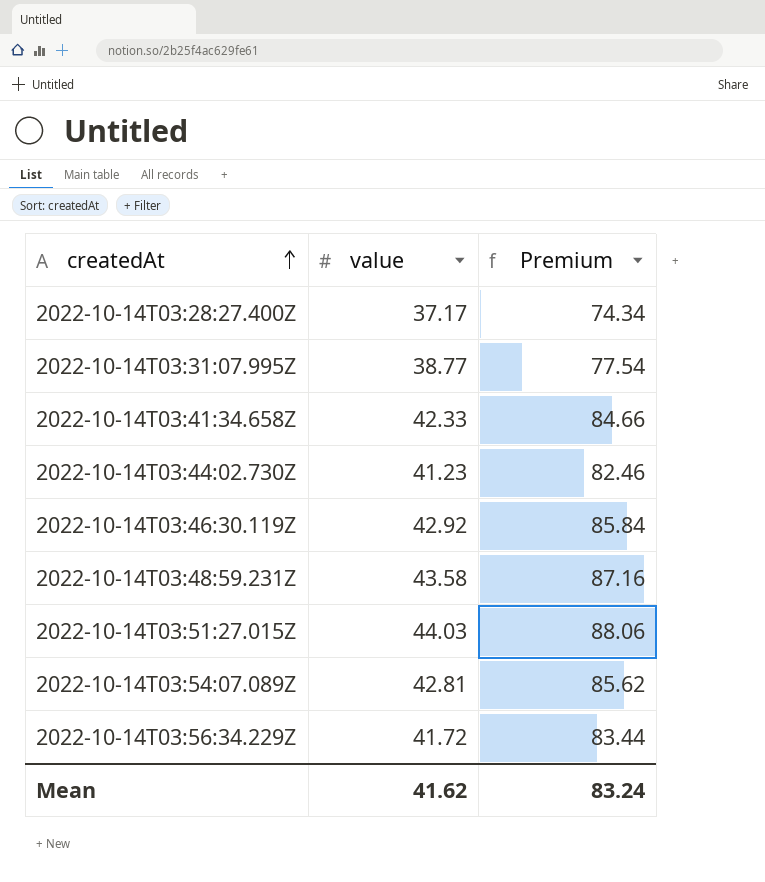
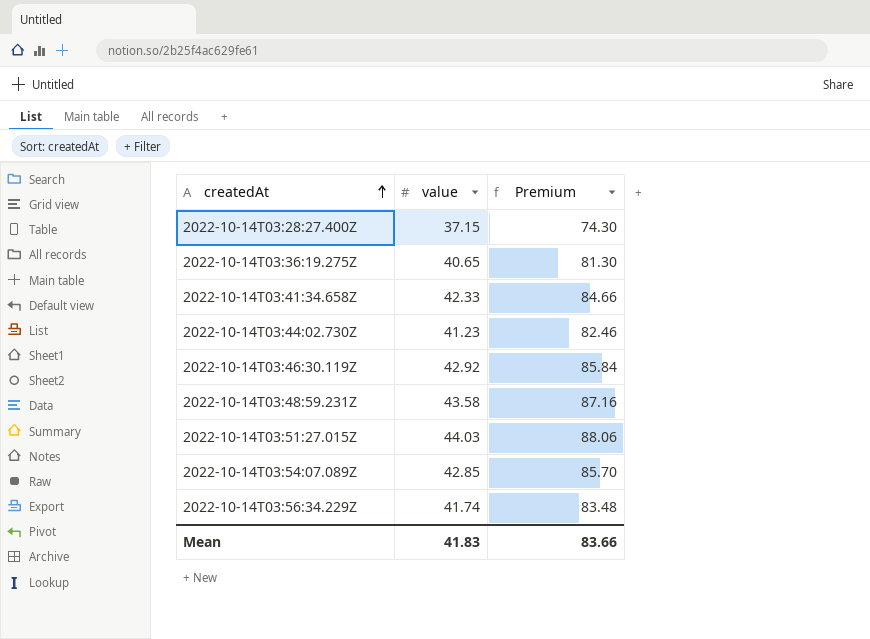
row 2022-10-14T03:31:07.995Z: 38.77 | 77.54 -> none
2022-10-14T03:28:27.400Z | value: 37.17 -> 37.15
2022-10-14T03:28:27.400Z | Premium: 74.34 -> 74.30
row 2022-10-14T03:36:19.275Z: none -> 40.65 | 81.30
2022-10-14T03:54:07.089Z | value: 42.81 -> 42.85
2022-10-14T03:54:07.089Z | Premium: 85.62 -> 85.70
2022-10-14T03:56:34.229Z | value: 41.72 -> 41.74
2022-10-14T03:56:34.229Z | Premium: 83.44 -> 83.48
Mean | value: 41.62 -> 41.83
Mean | Premium: 83.24 -> 83.66

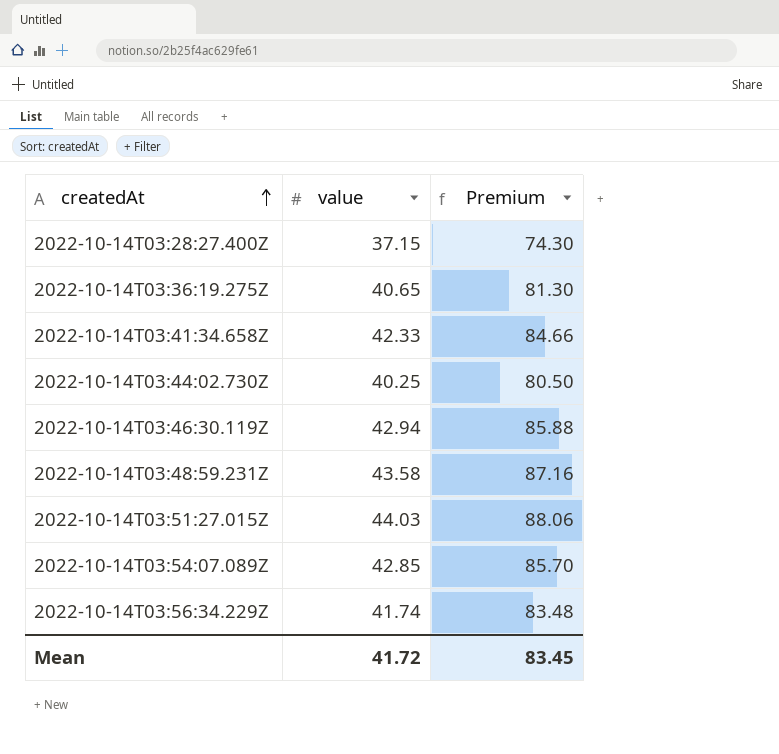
2022-10-14T03:44:02.730Z | value: 41.23 -> 40.25
2022-10-14T03:44:02.730Z | Premium: 82.46 -> 80.50
2022-10-14T03:46:30.119Z | value: 42.92 -> 42.94
2022-10-14T03:46:30.119Z | Premium: 85.84 -> 85.88
Mean | value: 41.83 -> 41.72
Mean | Premium: 83.66 -> 83.45

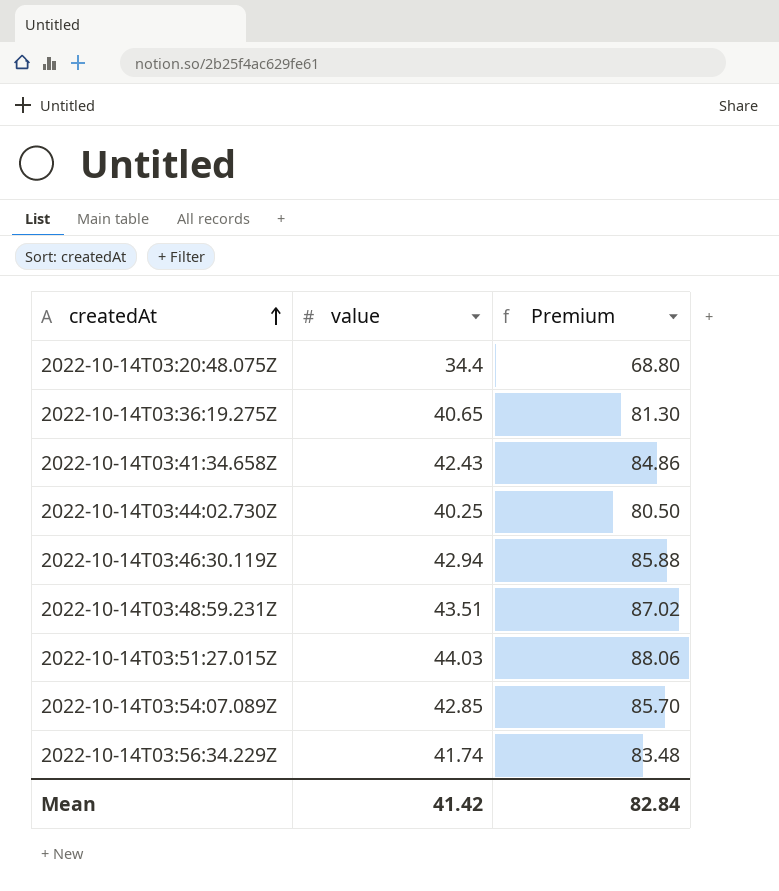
row 2022-10-14T03:28:27.400Z: 37.15 | 74.30 -> none
row 2022-10-14T03:20:48.075Z: none -> 34.4 | 68.80
2022-10-14T03:41:34.658Z | value: 42.33 -> 42.43
2022-10-14T03:41:34.658Z | Premium: 84.66 -> 84.86
2022-10-14T03:48:59.231Z | value: 43.58 -> 43.51
2022-10-14T03:48:59.231Z | Premium: 87.16 -> 87.02
Mean | value: 41.72 -> 41.42
Mean | Premium: 83.45 -> 82.84

